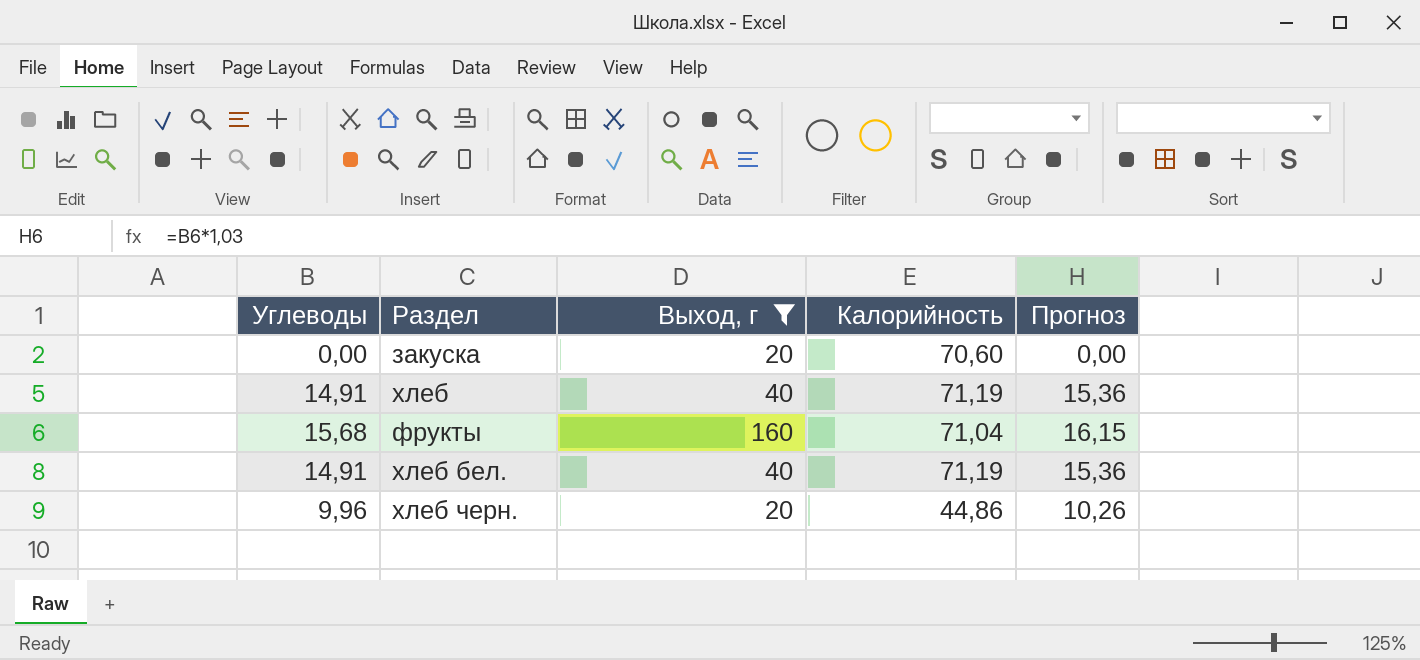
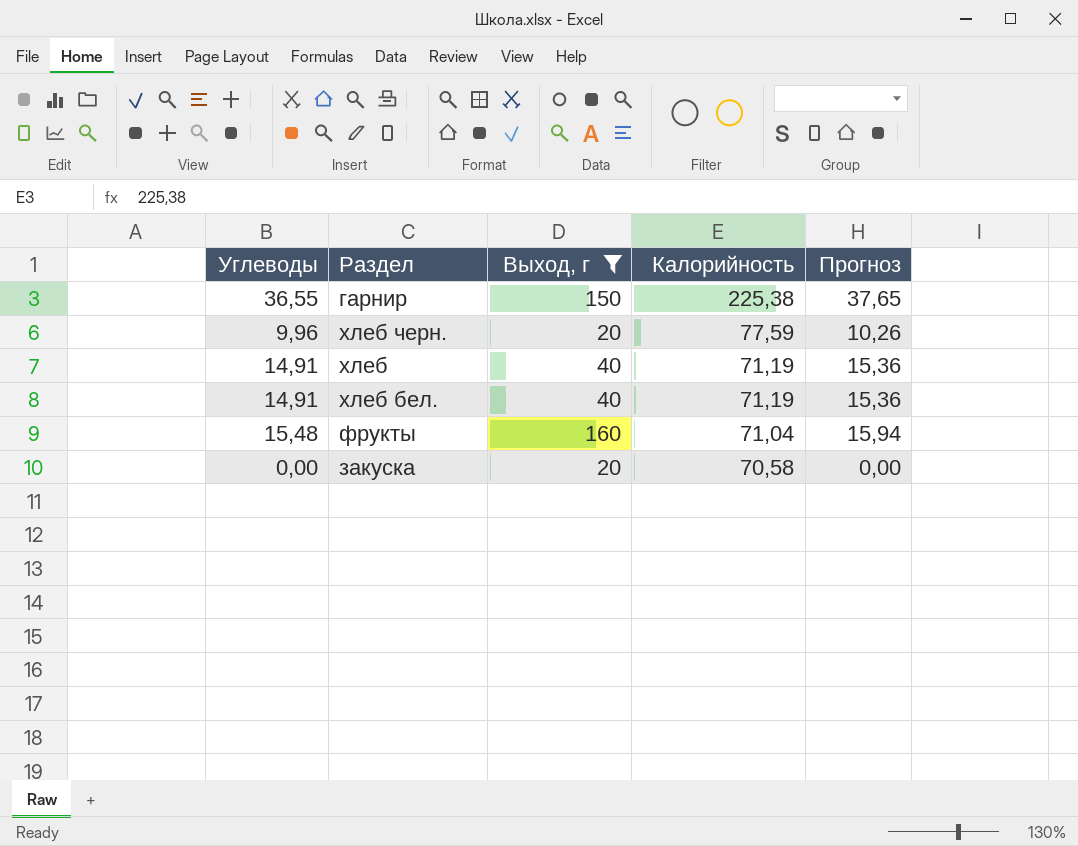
row order: none -> Калорийность descending
row гарнир: none -> 36,55 | 150 | 225,38 | 37,65
хлеб черн. | Калорийность: 44,86 -> 77,59
фрукты | Углеводы: 15,68 -> 15,48
фрукты | Прогноз: 16,15 -> 15,94
закуска | Калорийность: 70,60 -> 70,58

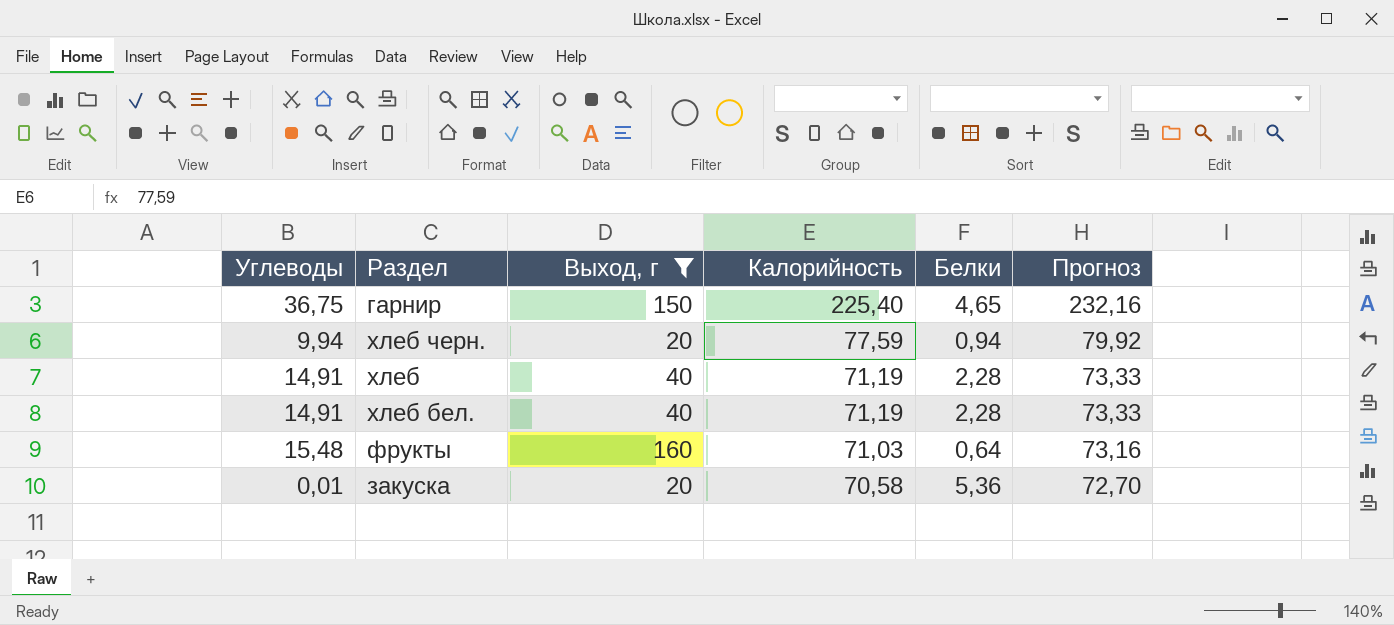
column Белки | position: none -> 5
column Прогноз | formula: [Углеводы] * 1,03 -> [Калорийность] * 1,03
гарнир | Углеводы: 36,55 -> 36,75
гарнир | Калорийность: 225,38 -> 225,40
хлеб черн. | Углеводы: 9,96 -> 9,94
фрукты | Калорийность: 71,04 -> 71,03
закуска | Углеводы: 0,00 -> 0,01

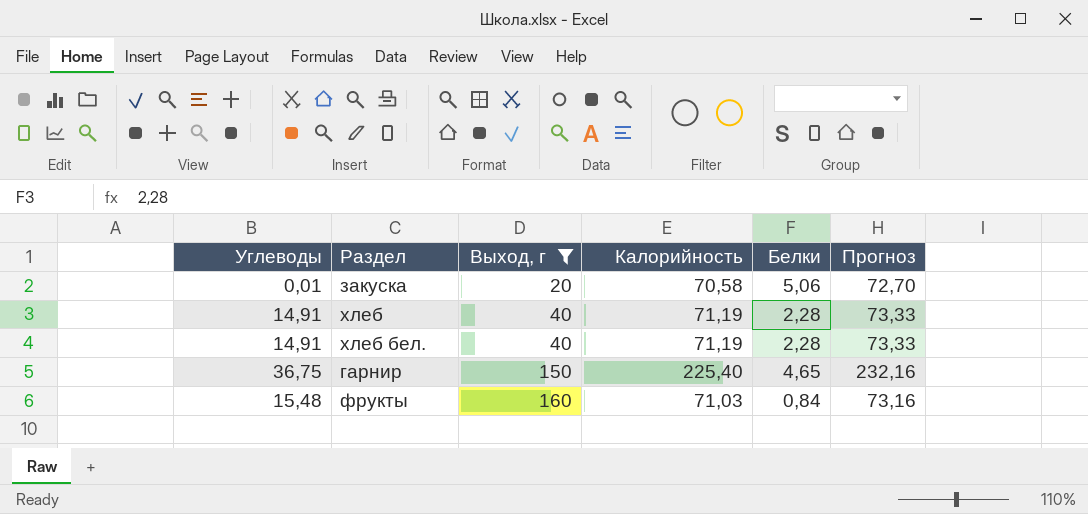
row order: Калорийность descending -> Выход, г ascending
row хлеб черн.: 9,94 | 20 | 77,59 | 0,94 | 79,92 -> none
закуска | Белки: 5,36 -> 5,06
фрукты | Белки: 0,64 -> 0,84

